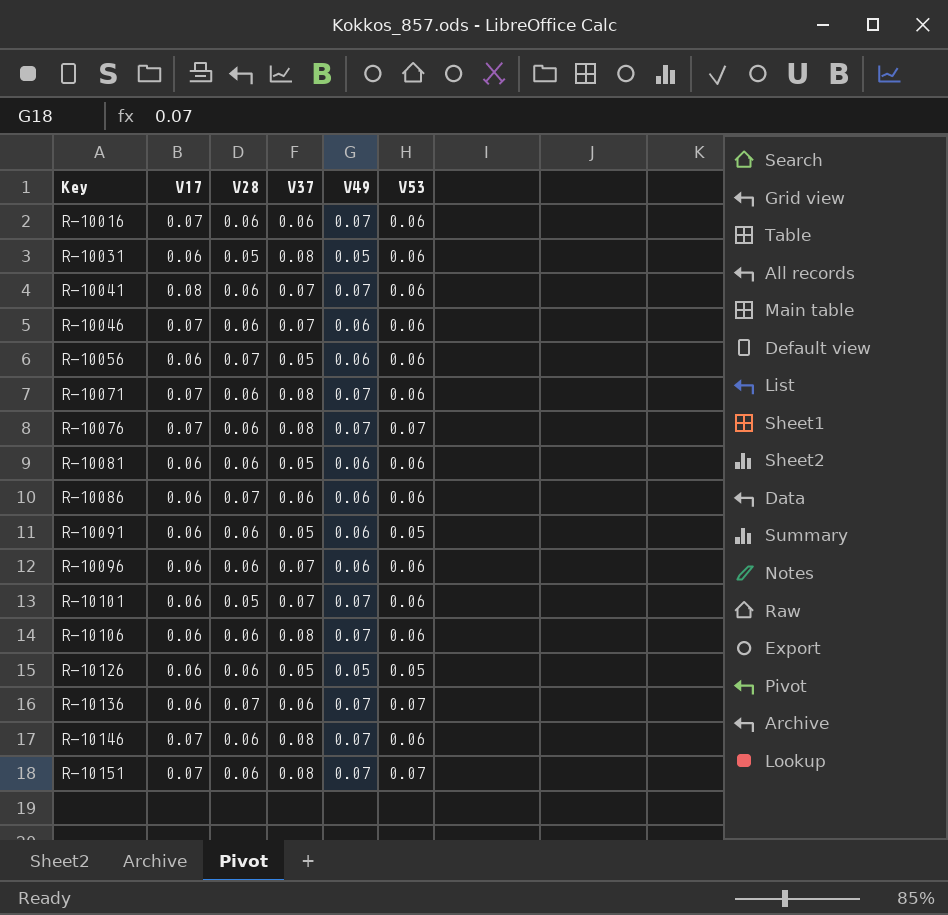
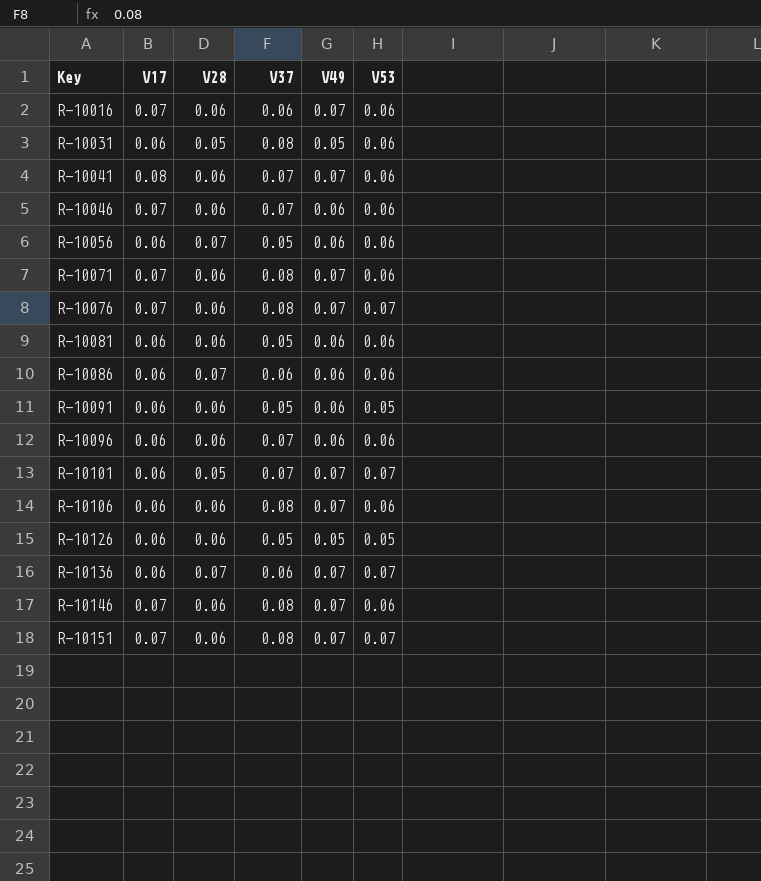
R-10101 | V53: 0.06 -> 0.07

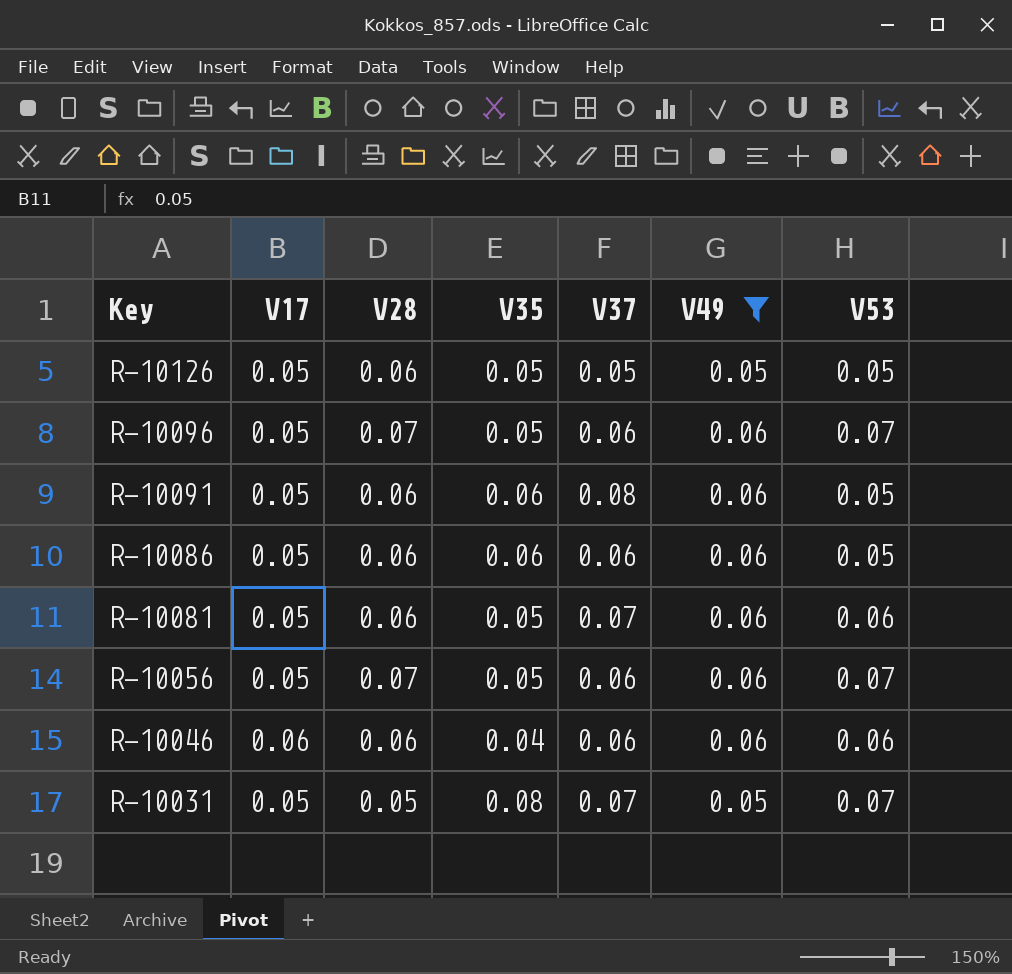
filter: none -> V49 != 0.07
row order: Key ascending -> Key descending
column V35 | position: none -> 4
R-10126 | V17: 0.06 -> 0.05
R-10096 | V17: 0.06 -> 0.05
R-10096 | V28: 0.06 -> 0.07
R-10096 | V37: 0.07 -> 0.06
R-10096 | V53: 0.06 -> 0.07
R-10091 | V17: 0.06 -> 0.05
R-10091 | V37: 0.05 -> 0.08
R-10086 | V17: 0.06 -> 0.05
R-10086 | V28: 0.07 -> 0.06
R-10086 | V53: 0.06 -> 0.05
R-10081 | V17: 0.06 -> 0.05
R-10081 | V37: 0.05 -> 0.07
R-10056 | V17: 0.06 -> 0.05
R-10056 | V37: 0.05 -> 0.06
R-10056 | V53: 0.06 -> 0.07
R-10046 | V17: 0.07 -> 0.06
R-10046 | V37: 0.07 -> 0.06
R-10031 | V17: 0.06 -> 0.05
R-10031 | V37: 0.08 -> 0.07
R-10031 | V53: 0.06 -> 0.07

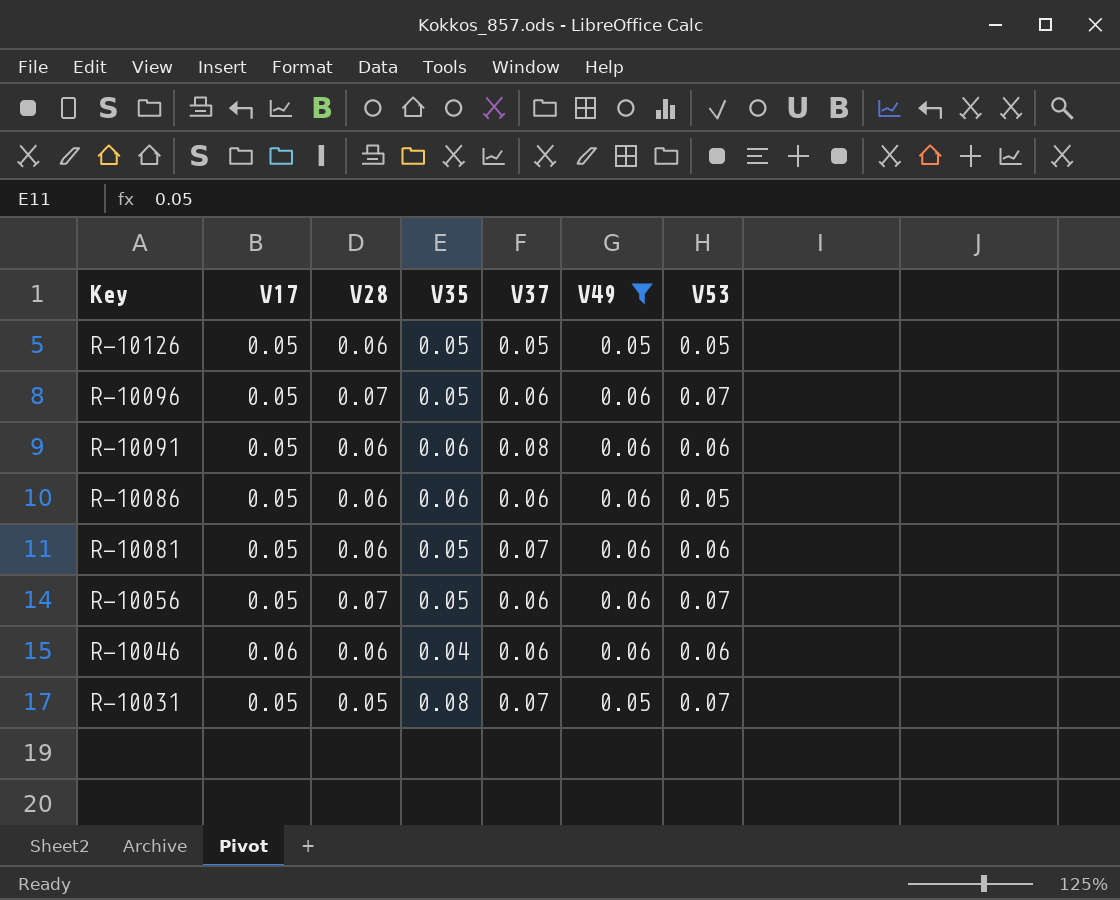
R-10091 | V53: 0.05 -> 0.06

